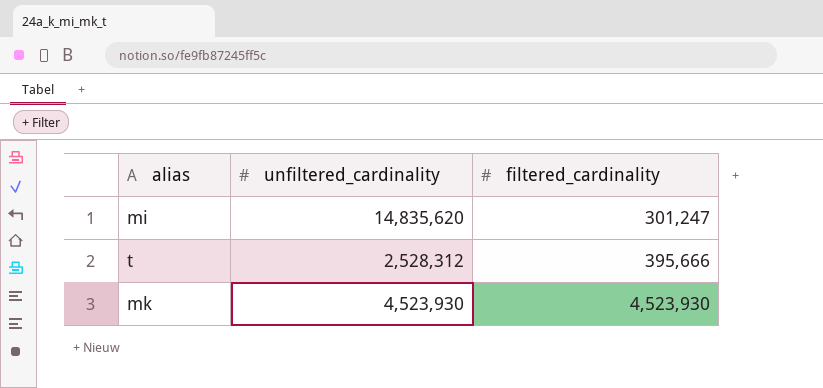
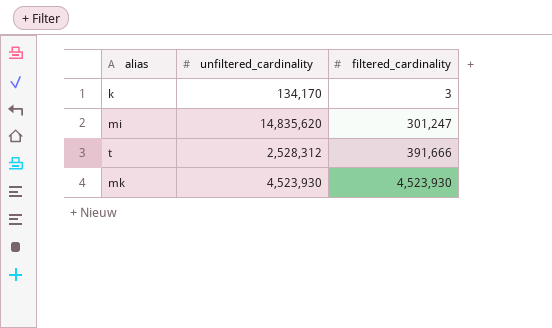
row k: none -> 134,170 | 3
t | filtered_cardinality: 395,666 -> 391,666

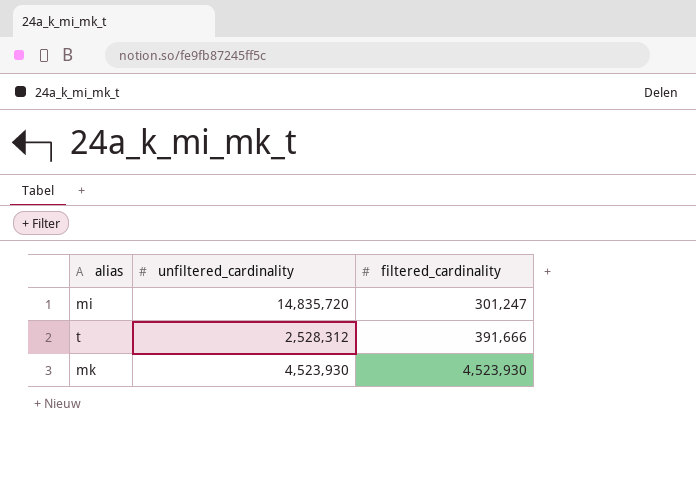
row k: 134,170 | 3 -> none
mi | unfiltered_cardinality: 14,835,620 -> 14,835,720

